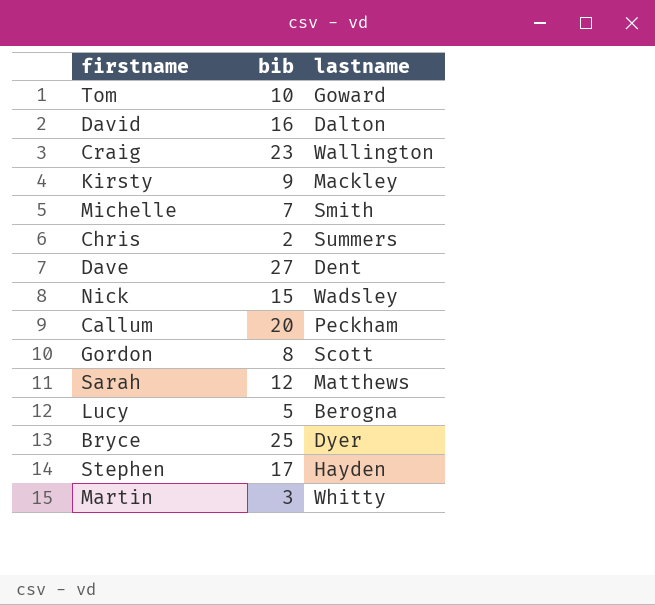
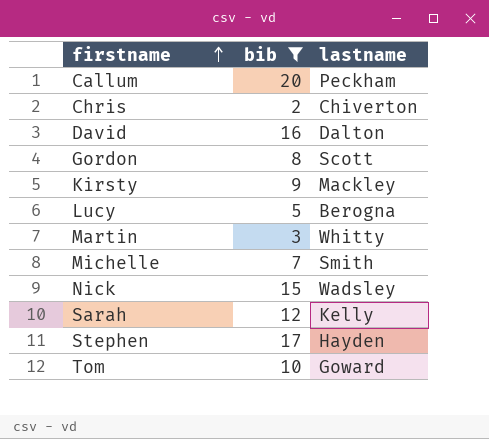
filter: none -> bib <= 20
row order: none -> firstname ascending
Chris | lastname: Summers -> Chiverton
Sarah | lastname: Matthews -> Kelly

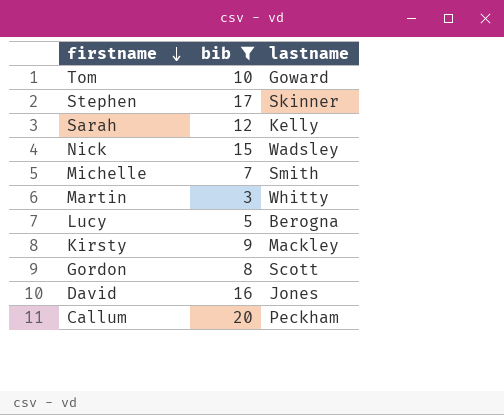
row order: firstname ascending -> firstname descending
row Chris: 2 | Chiverton -> none
Stephen | lastname: Hayden -> Skinner
David | lastname: Dalton -> Jones

